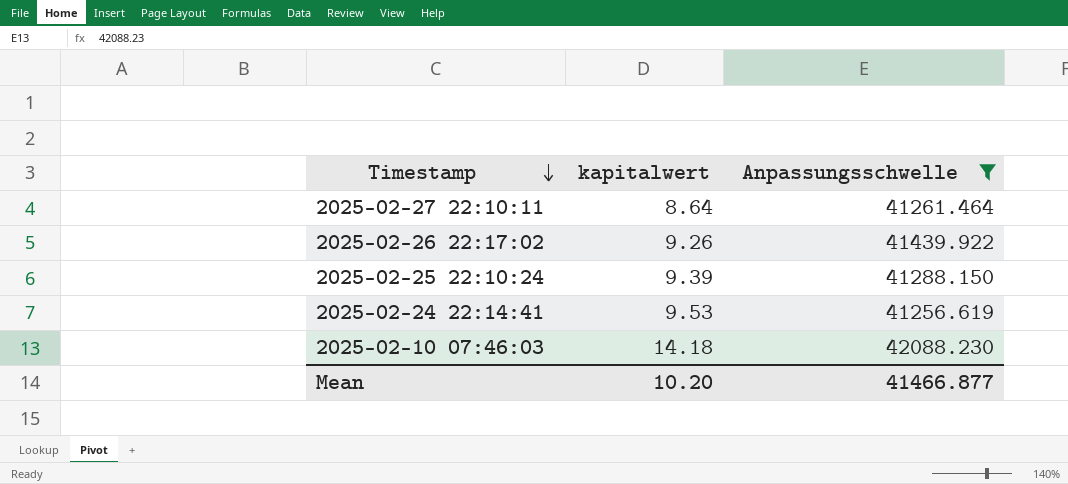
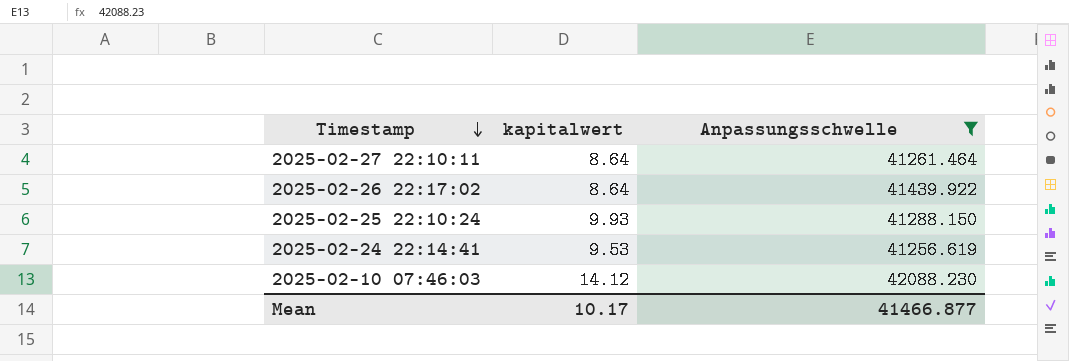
2025-02-26 22:17:02 | kapitalwert: 9.26 -> 8.64
2025-02-25 22:10:24 | kapitalwert: 9.39 -> 9.93
2025-02-10 07:46:03 | kapitalwert: 14.18 -> 14.12
Mean | kapitalwert: 10.20 -> 10.17

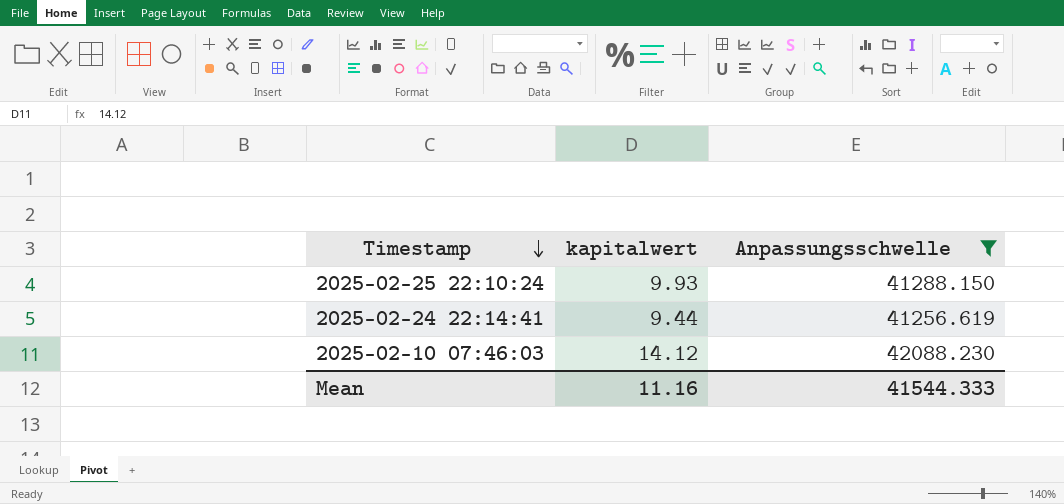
row 2025-02-27 22:10:11: 8.64 | 41261.464 -> none
row 2025-02-26 22:17:02: 8.64 | 41439.922 -> none
2025-02-24 22:14:41 | kapitalwert: 9.53 -> 9.44
Mean | kapitalwert: 10.17 -> 11.16
Mean | Anpassungsschwelle: 41466.877 -> 41544.333

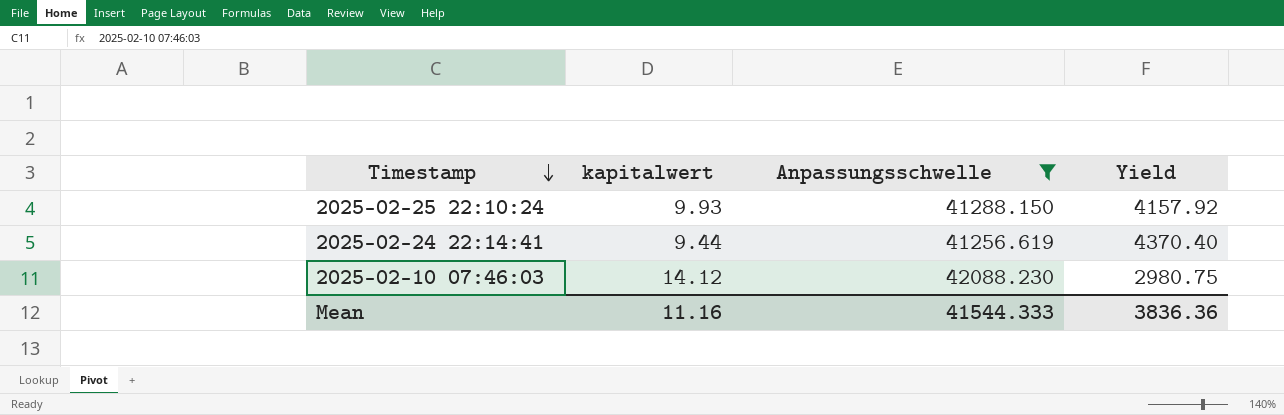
column Yield | formula: none -> [Anpassungsschwelle] / [kapitalwert]

